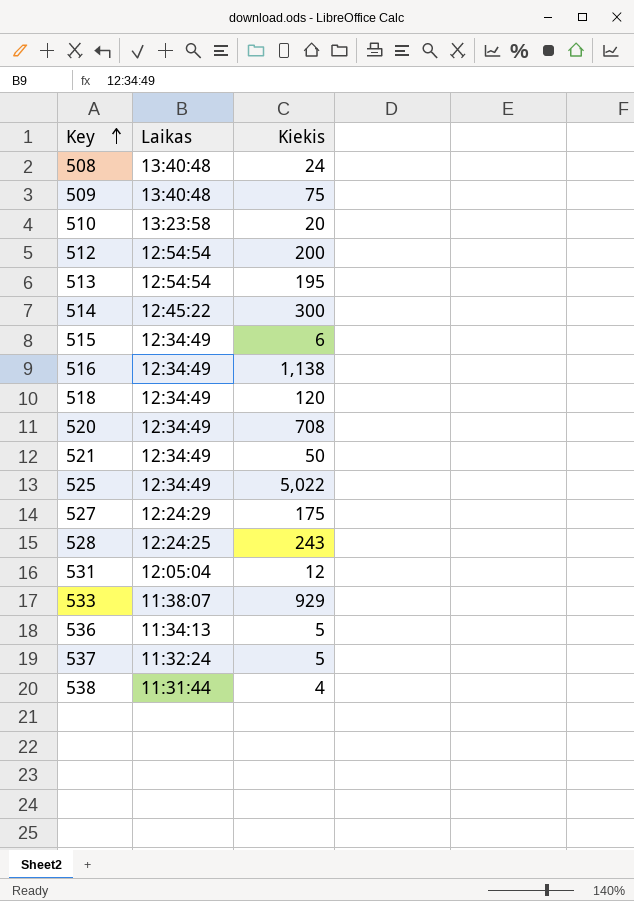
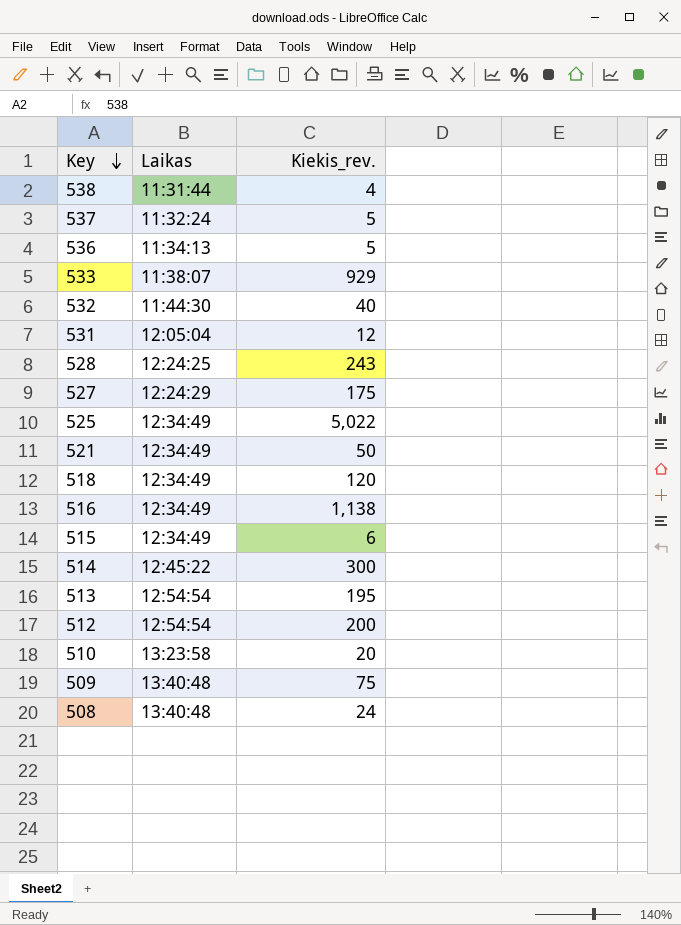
row order: Key ascending -> Key descending
column name: Kiekis -> Kiekis_rev.
row 520: 12:34:49 | 708 -> none
row 532: none -> 11:44:30 | 40

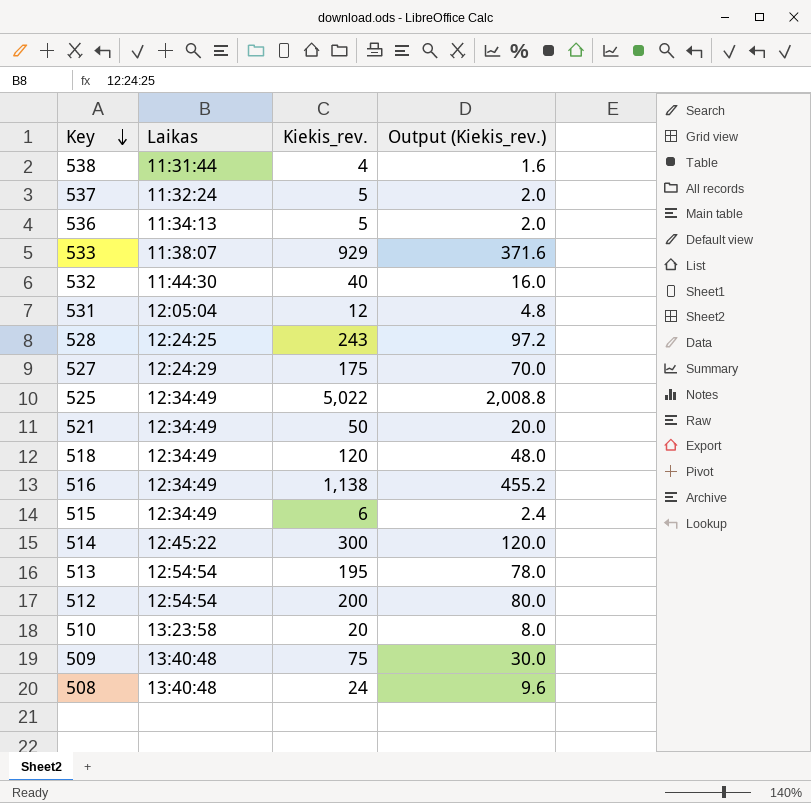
column Output (Kiekis_rev.) | formula: none -> [Kiekis_rev.] * 0.4

